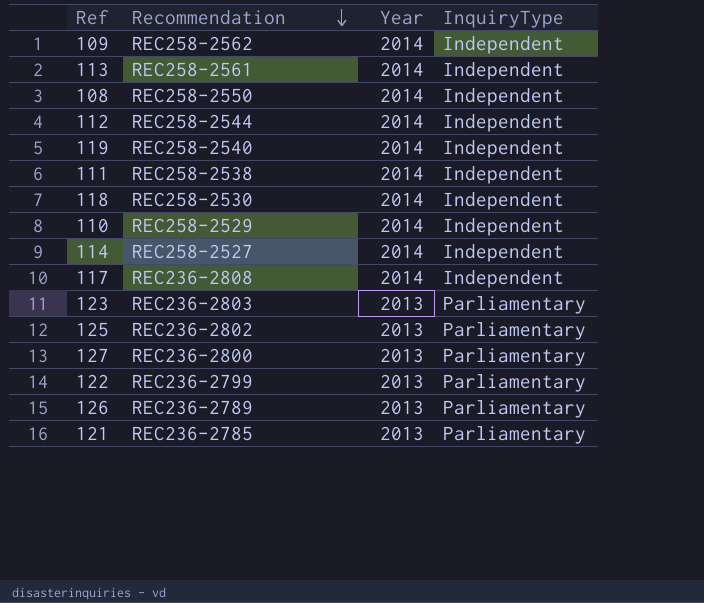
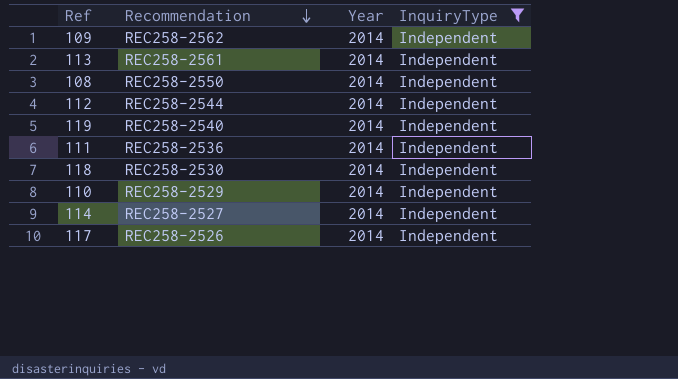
filter: none -> InquiryType = Independent
111 | Recommendation: REC258-2538 -> REC258-2536
117 | Recommendation: REC236-2808 -> REC258-2526

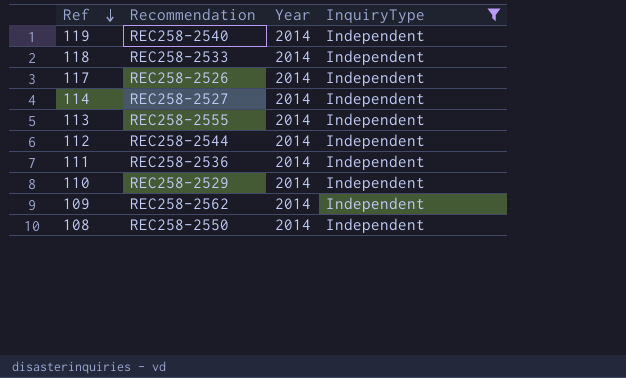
row order: Recommendation descending -> Ref descending
118 | Recommendation: REC258-2530 -> REC258-2533
113 | Recommendation: REC258-2561 -> REC258-2555

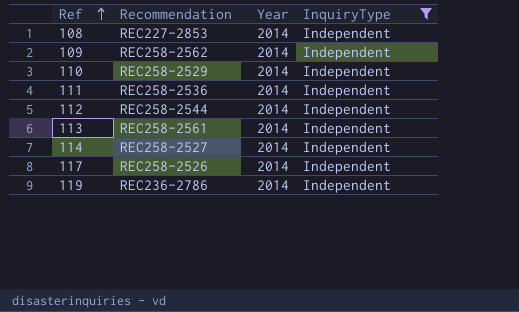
row order: Ref descending -> Ref ascending
row 118: REC258-2533 | 2014 | Independent -> none
108 | Recommendation: REC258-2550 -> REC227-2853
113 | Recommendation: REC258-2555 -> REC258-2561
119 | Recommendation: REC258-2540 -> REC236-2786

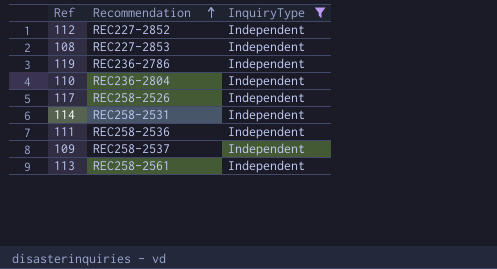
row order: Ref ascending -> Recommendation ascending
column Year | position: 3 -> none
112 | Recommendation: REC258-2544 -> REC227-2852
110 | Recommendation: REC258-2529 -> REC236-2804
114 | Recommendation: REC258-2527 -> REC258-2531
109 | Recommendation: REC258-2562 -> REC258-2537

